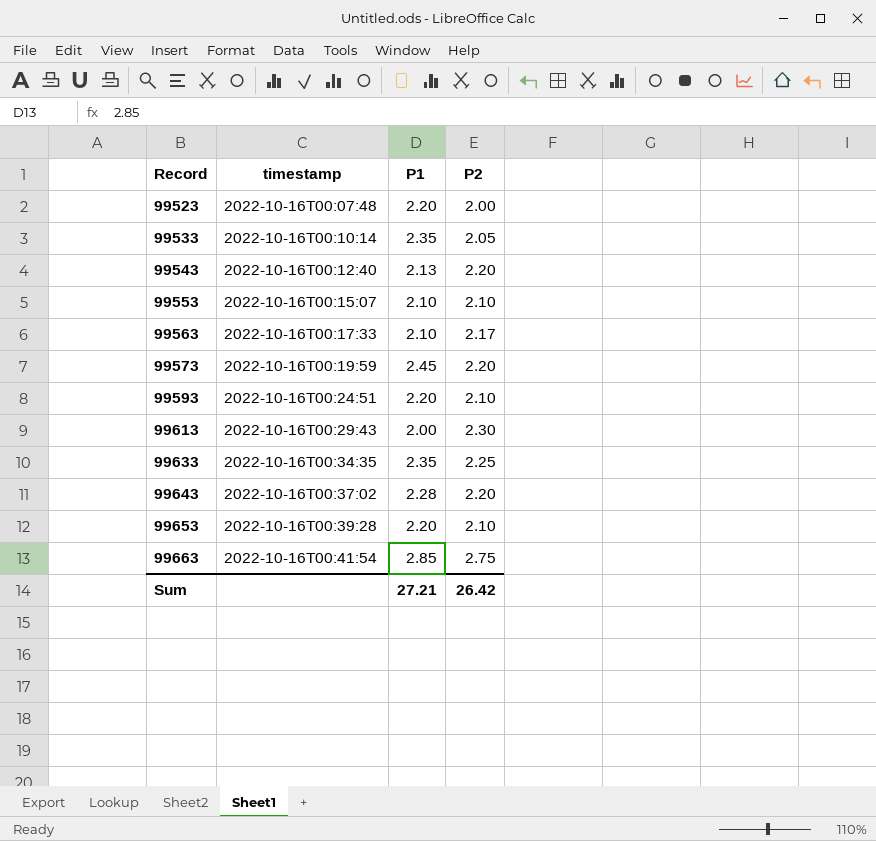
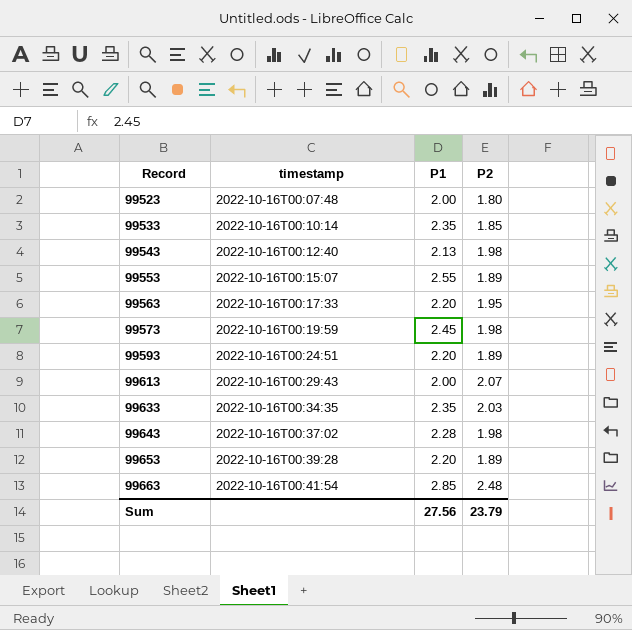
99523 | P1: 2.20 -> 2.00
99523 | P2: 2.00 -> 1.80
99533 | P2: 2.05 -> 1.85
99543 | P2: 2.20 -> 1.98
99553 | P1: 2.10 -> 2.55
99553 | P2: 2.10 -> 1.89
99563 | P1: 2.10 -> 2.20
99563 | P2: 2.17 -> 1.95
99573 | P2: 2.20 -> 1.98
99593 | P2: 2.10 -> 1.89
99613 | P2: 2.30 -> 2.07
99633 | P2: 2.25 -> 2.03
99643 | P2: 2.20 -> 1.98
99653 | P2: 2.10 -> 1.89
99663 | P2: 2.75 -> 2.48
Sum | P1: 27.21 -> 27.56
Sum | P2: 26.42 -> 23.79

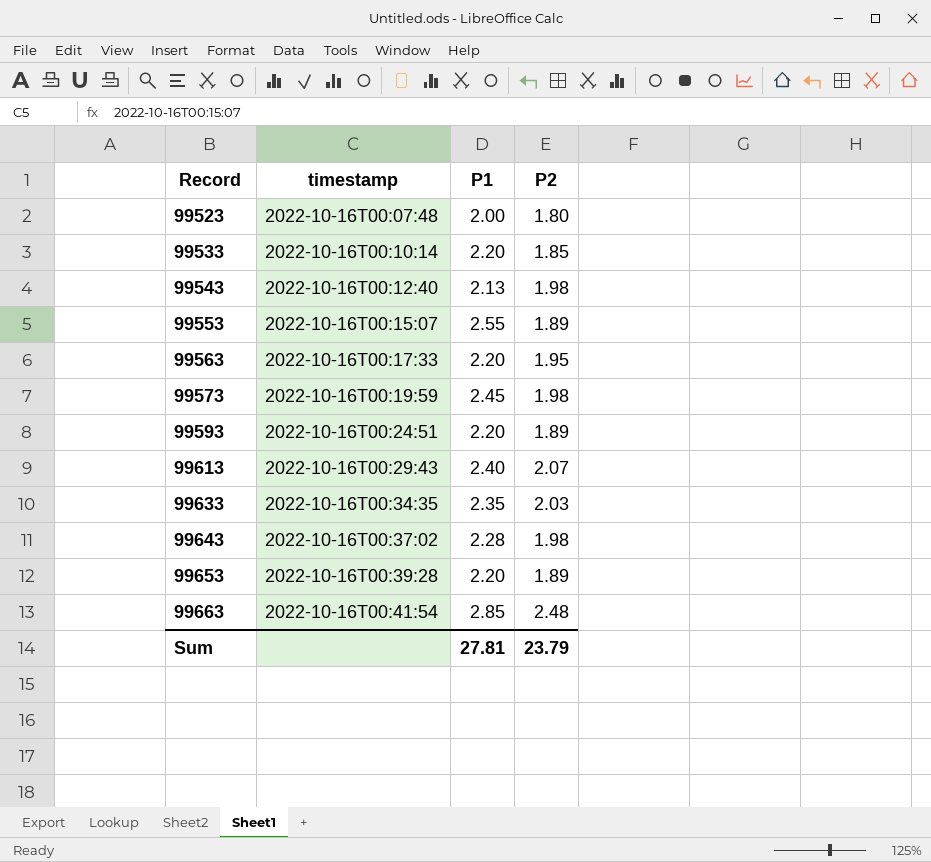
99533 | P1: 2.35 -> 2.20
99613 | P1: 2.00 -> 2.40
Sum | P1: 27.56 -> 27.81

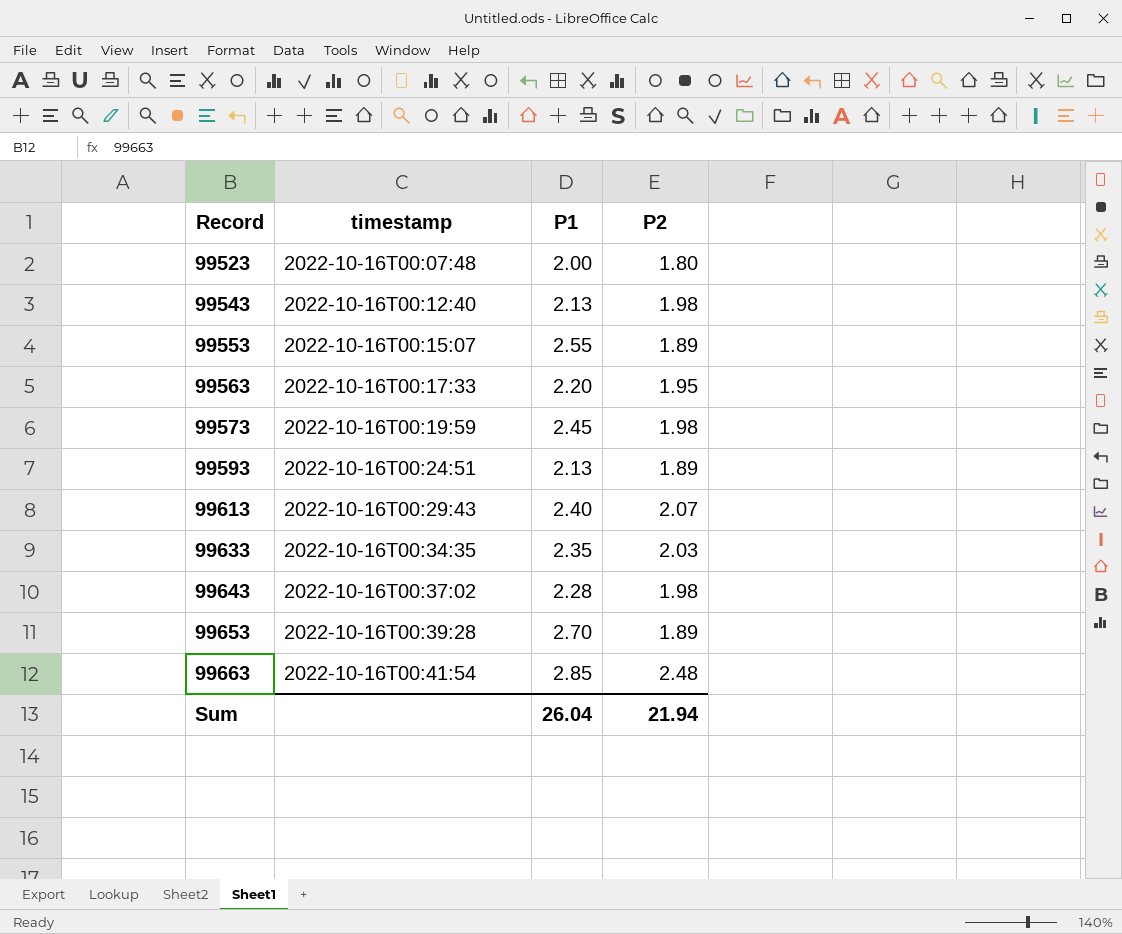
row 99533: 2022-10-16T00:10:14 | 2.20 | 1.85 -> none
99593 | P1: 2.20 -> 2.13
99653 | P1: 2.20 -> 2.70
Sum | P1: 27.81 -> 26.04
Sum | P2: 23.79 -> 21.94

